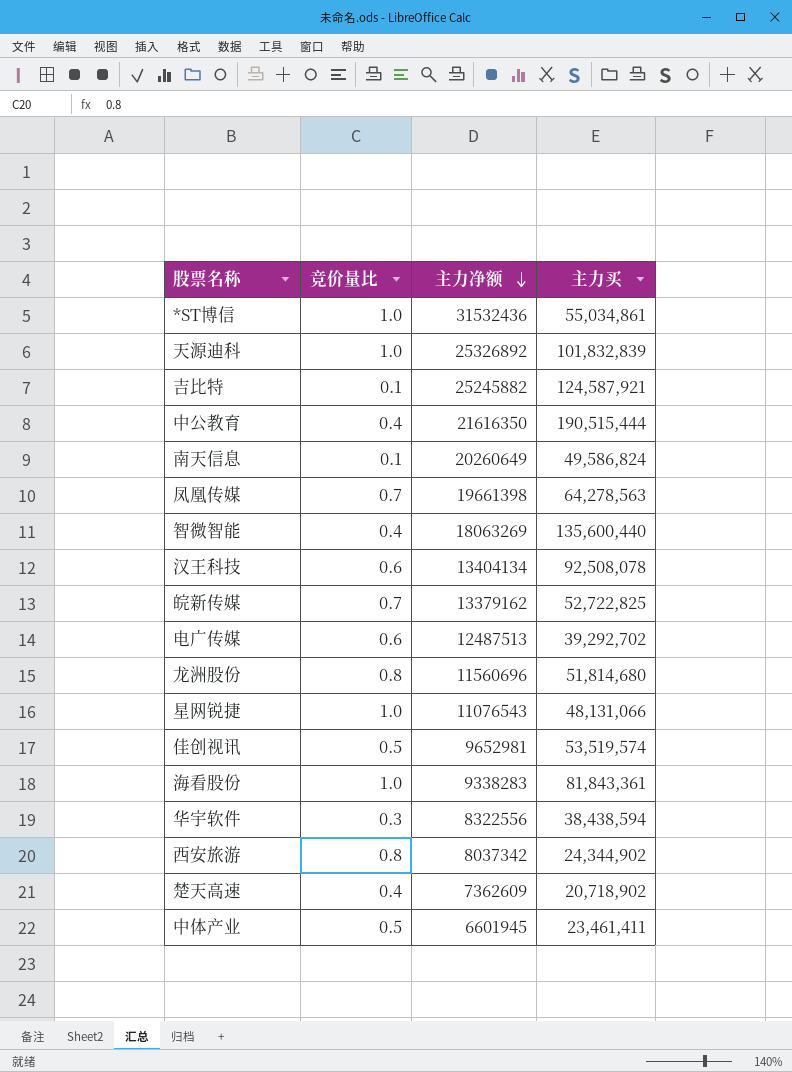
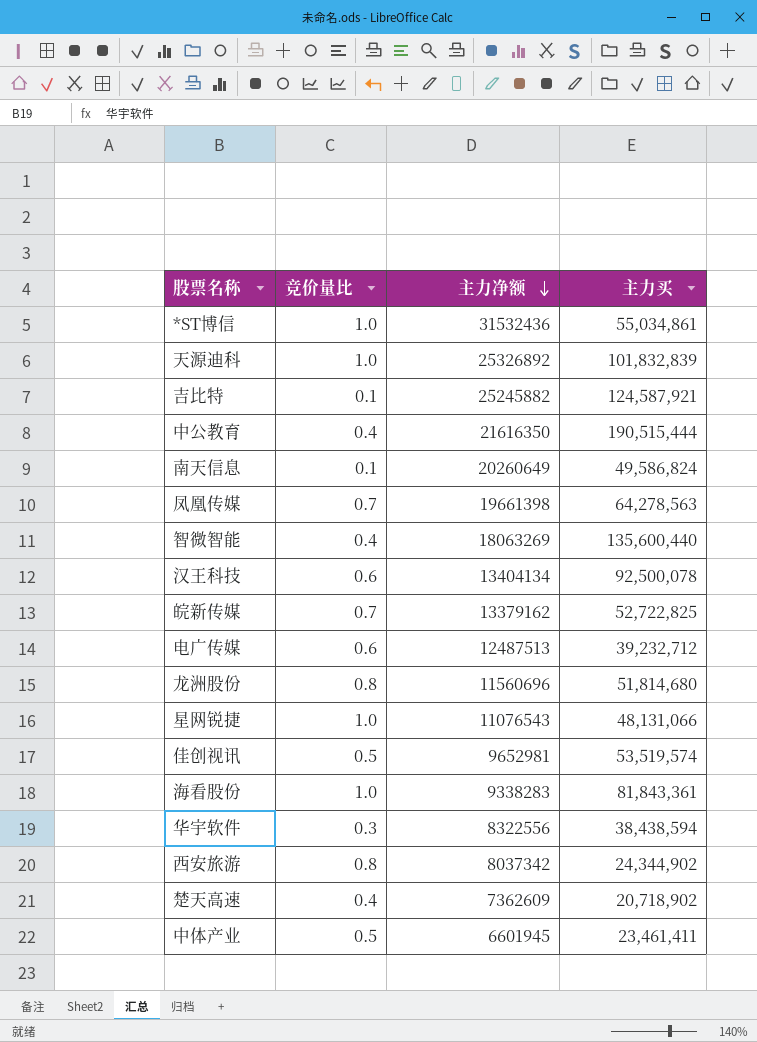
汉王科技 | 主力买: 92,508,078 -> 92,500,078
电广传媒 | 主力买: 39,292,702 -> 39,232,712

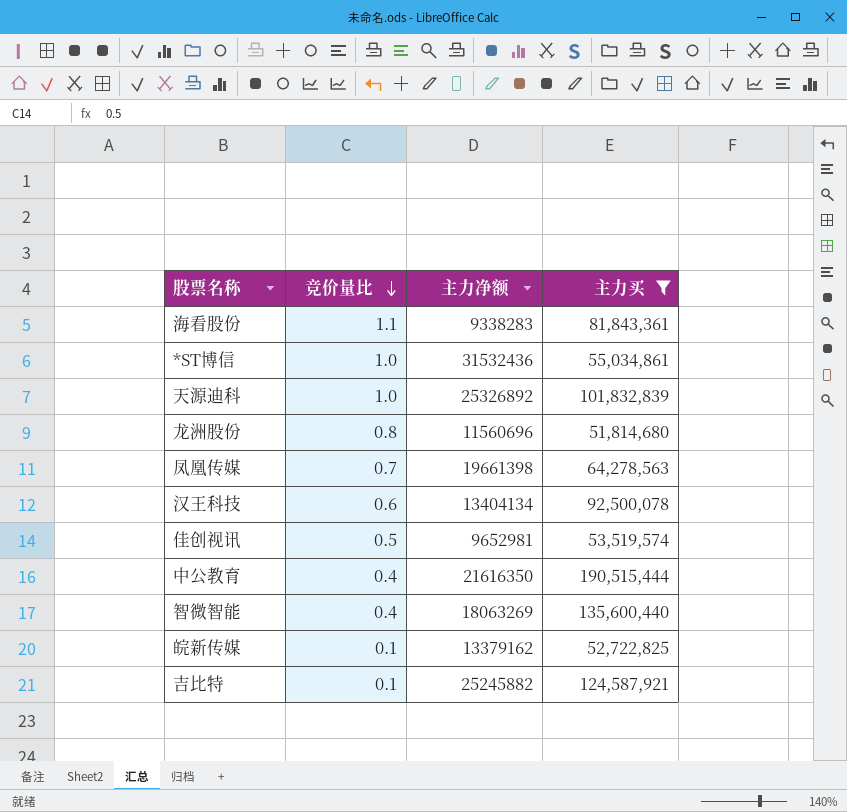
filter: none -> 主力买 >= 51,814,680
row order: 主力净额 descending -> 竞价量比 descending
海看股份 | 竞价量比: 1.0 -> 1.1
皖新传媒 | 竞价量比: 0.7 -> 0.1

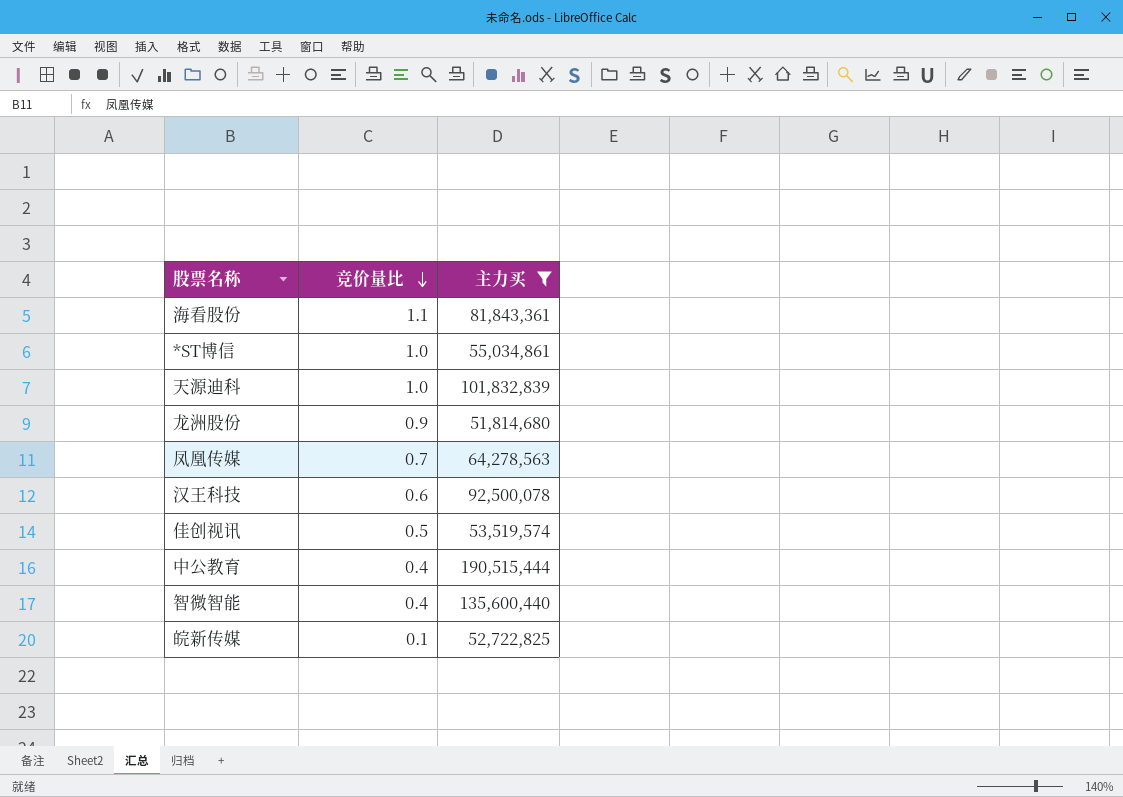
column 主力净额 | position: 3 -> none
row 吉比特: 0.1 | 25245882 | 124,587,921 -> none
龙洲股份 | 竞价量比: 0.8 -> 0.9

